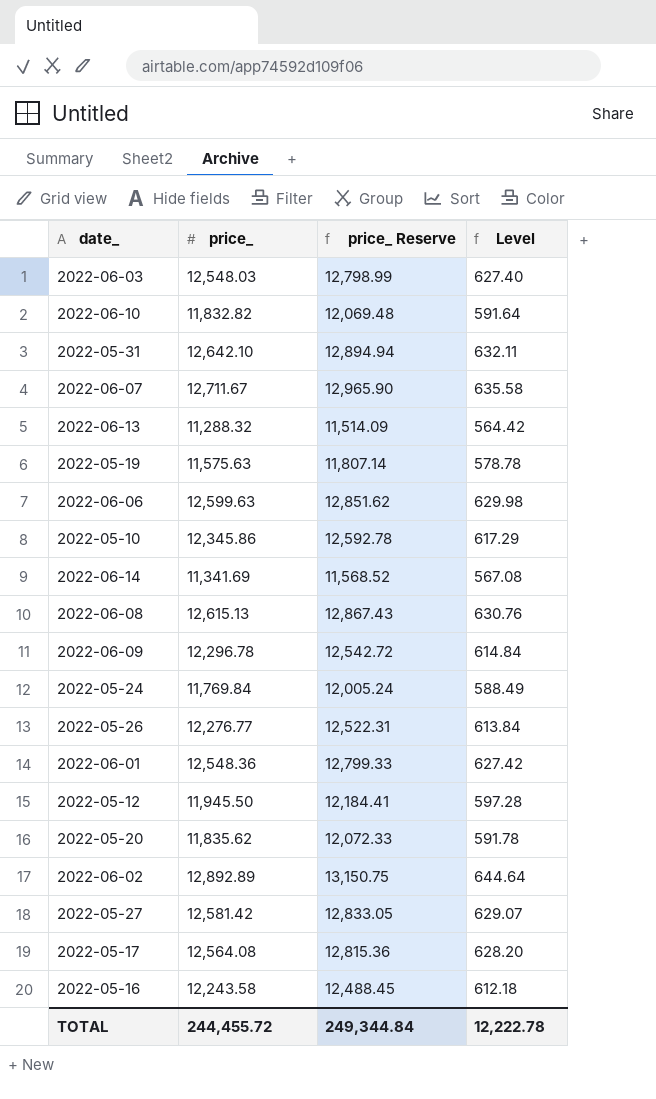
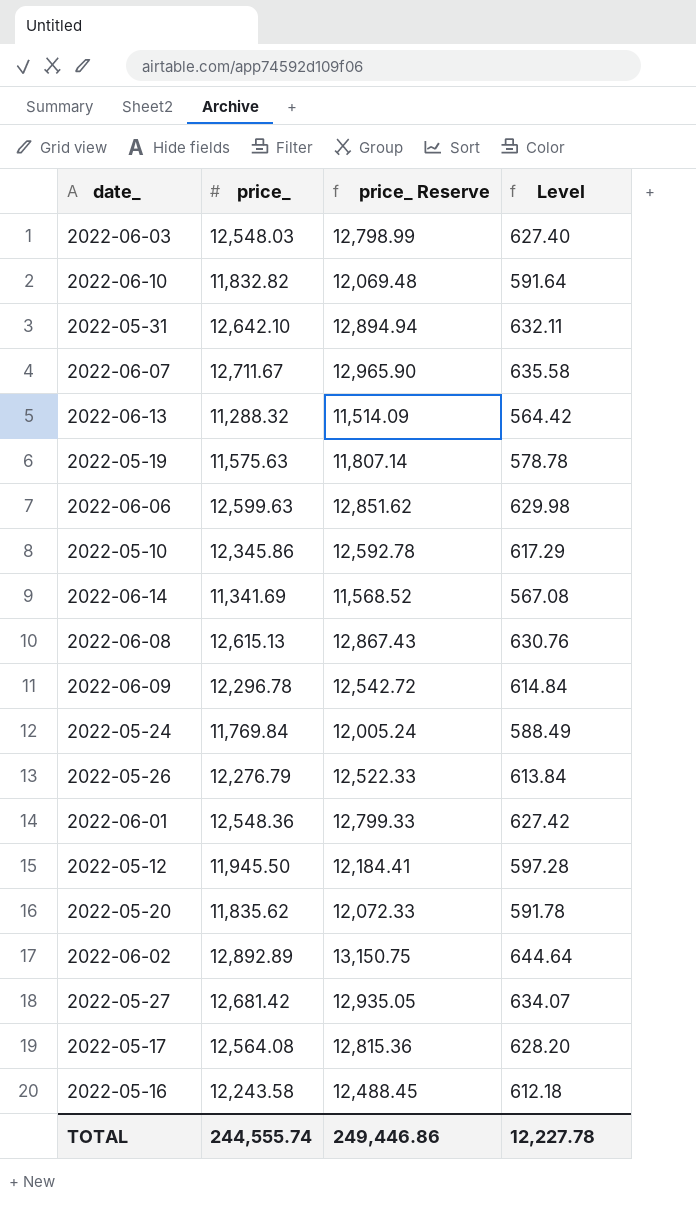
2022-05-26 | price_: 12,276.77 -> 12,276.79
2022-05-26 | price_ Reserve: 12,522.31 -> 12,522.33
2022-05-27 | price_: 12,581.42 -> 12,681.42
2022-05-27 | price_ Reserve: 12,833.05 -> 12,935.05
2022-05-27 | Level: 629.07 -> 634.07
TOTAL | price_: 244,455.72 -> 244,555.74
TOTAL | price_ Reserve: 249,344.84 -> 249,446.86
TOTAL | Level: 12,222.78 -> 12,227.78

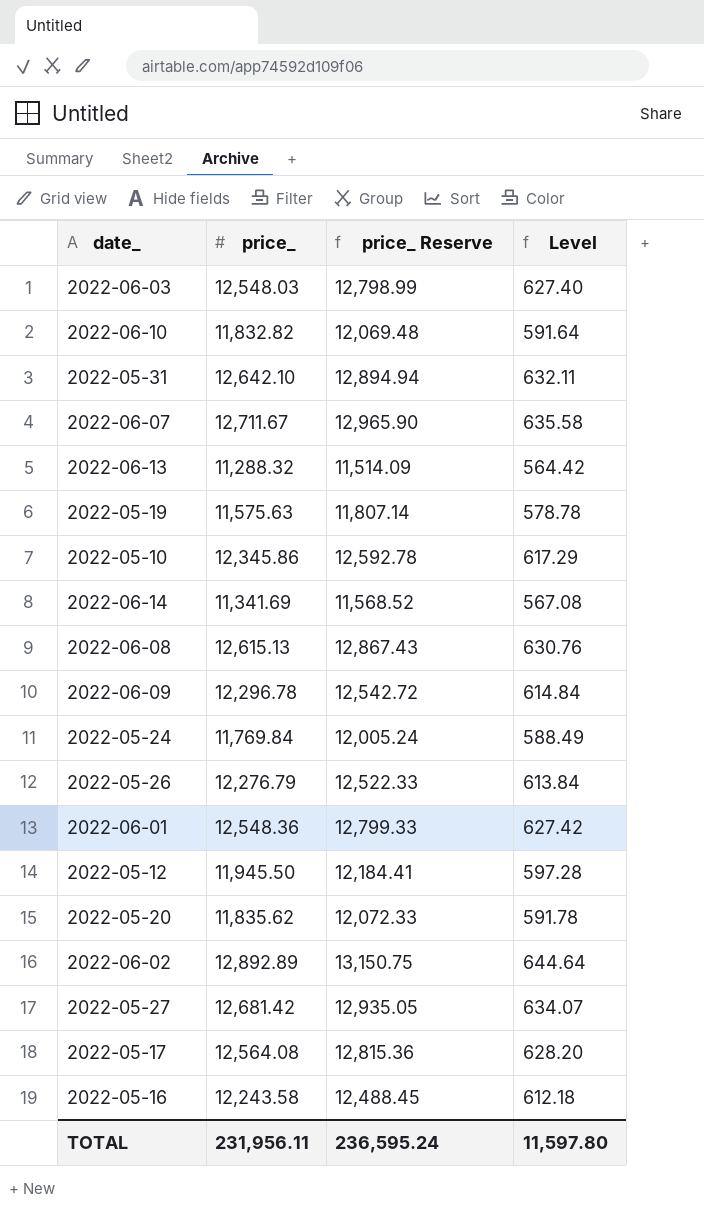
row 2022-06-06: 12,599.63 | 12,851.62 | 629.98 -> none
TOTAL | price_: 244,555.74 -> 231,956.11
TOTAL | price_ Reserve: 249,446.86 -> 236,595.24
TOTAL | Level: 12,227.78 -> 11,597.80

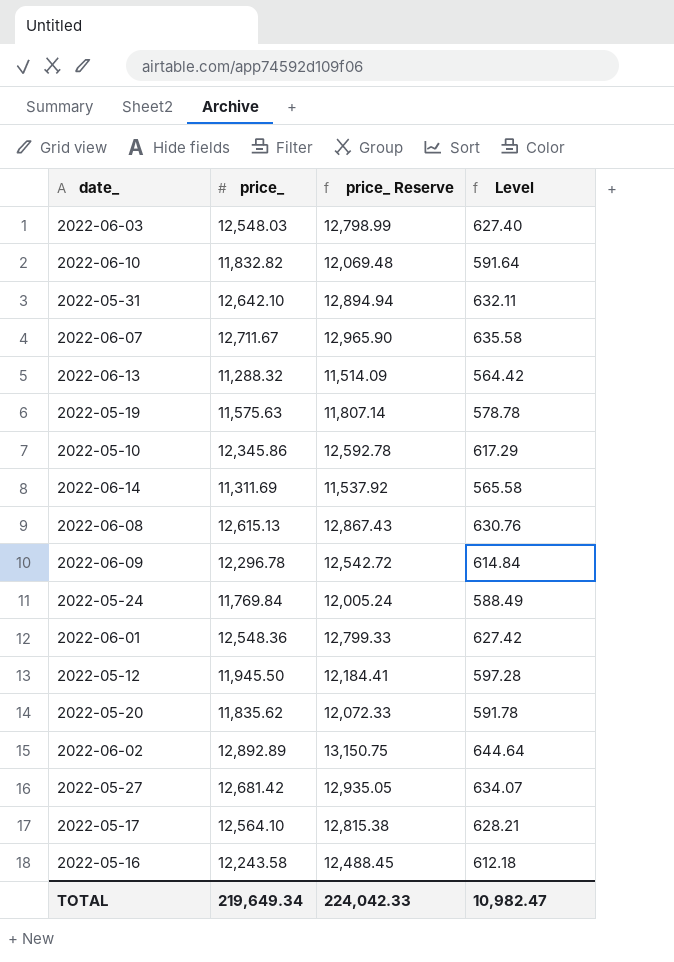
row 2022-05-26: 12,276.79 | 12,522.33 | 613.84 -> none
2022-06-14 | price_: 11,341.69 -> 11,311.69
2022-06-14 | price_ Reserve: 11,568.52 -> 11,537.92
2022-06-14 | Level: 567.08 -> 565.58
2022-05-17 | price_: 12,564.08 -> 12,564.10
2022-05-17 | price_ Reserve: 12,815.36 -> 12,815.38
2022-05-17 | Level: 628.20 -> 628.21
TOTAL | price_: 231,956.11 -> 219,649.34
TOTAL | price_ Reserve: 236,595.24 -> 224,042.33
TOTAL | Level: 11,597.80 -> 10,982.47

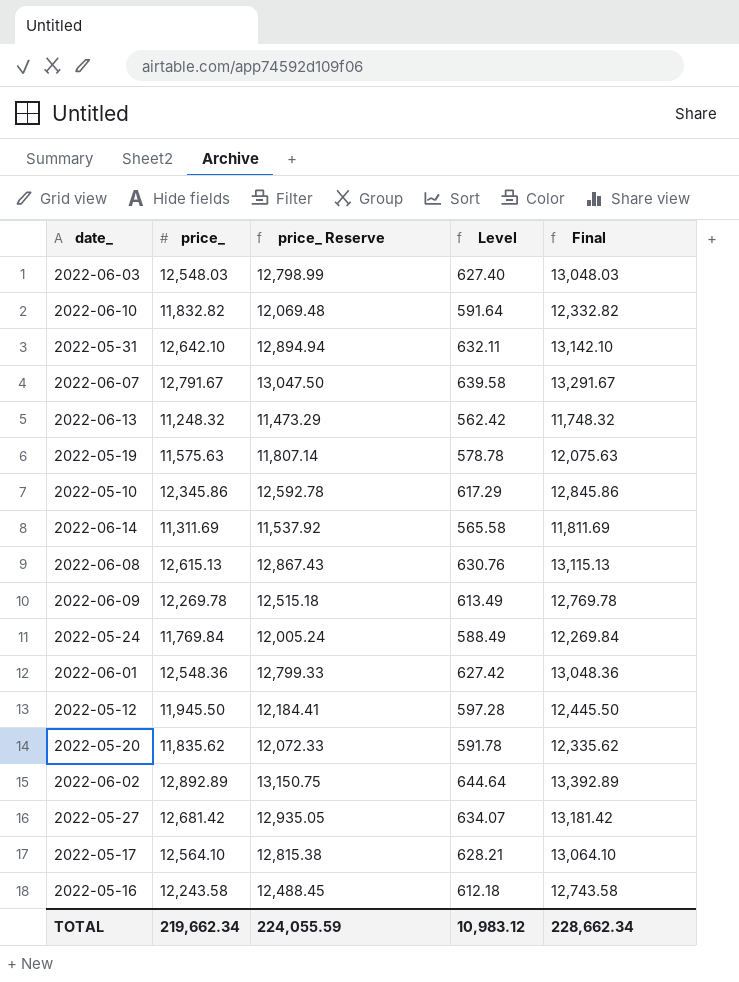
column Final | formula: none -> [price_] + 500
2022-06-07 | price_: 12,711.67 -> 12,791.67
2022-06-07 | price_ Reserve: 12,965.90 -> 13,047.50
2022-06-07 | Level: 635.58 -> 639.58
2022-06-13 | price_: 11,288.32 -> 11,248.32
2022-06-13 | price_ Reserve: 11,514.09 -> 11,473.29
2022-06-13 | Level: 564.42 -> 562.42
2022-06-09 | price_: 12,296.78 -> 12,269.78
2022-06-09 | price_ Reserve: 12,542.72 -> 12,515.18
2022-06-09 | Level: 614.84 -> 613.49
TOTAL | price_: 219,649.34 -> 219,662.34
TOTAL | price_ Reserve: 224,042.33 -> 224,055.59
TOTAL | Level: 10,982.47 -> 10,983.12

